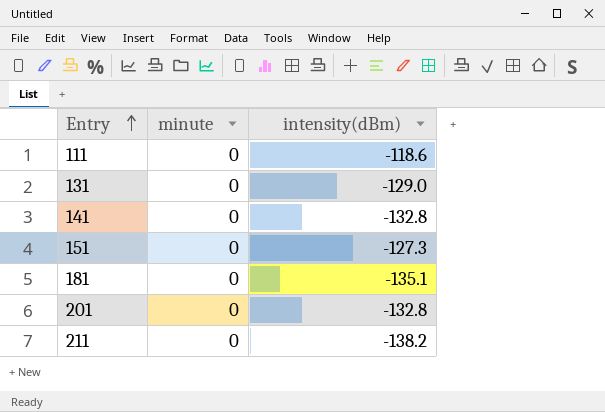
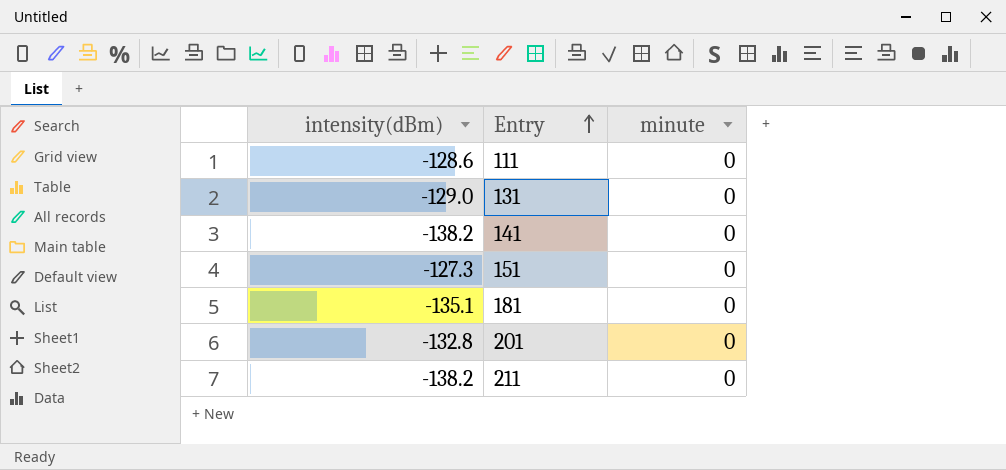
column intensity(dBm) | position: 3 -> 1
111 | intensity(dBm): -118.6 -> -128.6
141 | intensity(dBm): -132.8 -> -138.2

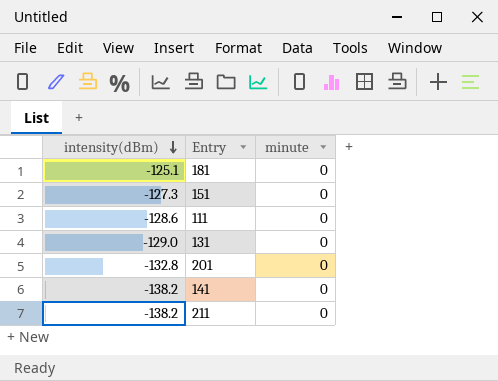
row order: Entry ascending -> intensity(dBm) descending
181 | intensity(dBm): -135.1 -> -125.1

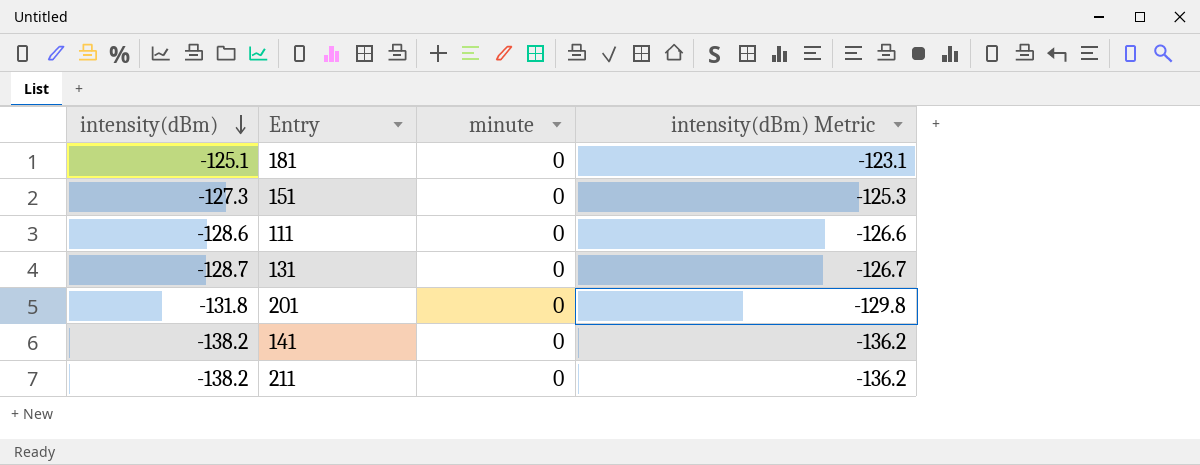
column intensity(dBm) Metric | formula: none -> [intensity(dBm)] + 2
131 | intensity(dBm): -129.0 -> -128.7
201 | intensity(dBm): -132.8 -> -131.8

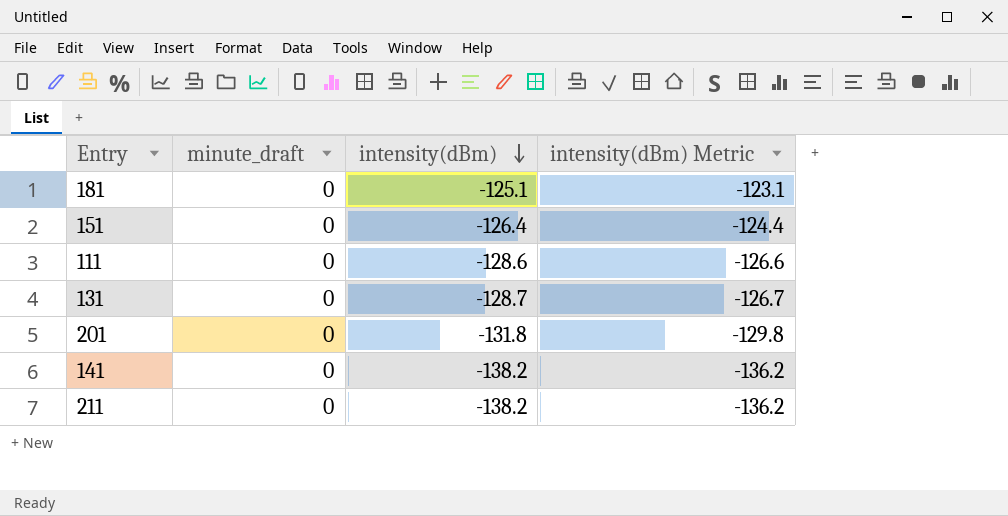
column name: minute -> minute_draft
column intensity(dBm) | position: 1 -> 3
151 | intensity(dBm): -127.3 -> -126.4
151 | intensity(dBm) Metric: -125.3 -> -124.4

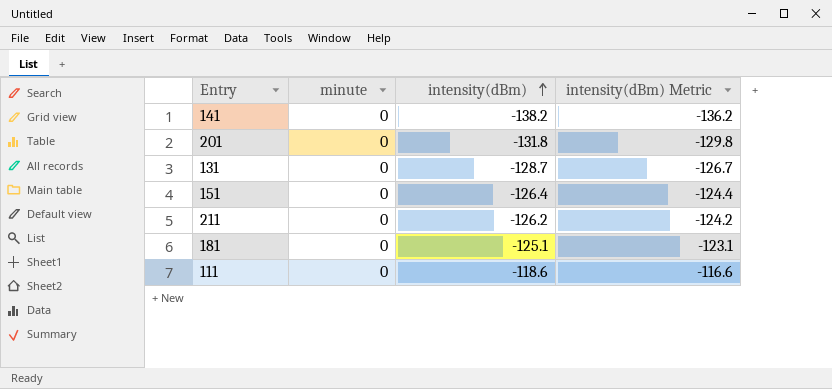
row order: intensity(dBm) descending -> intensity(dBm) ascending
column name: minute_draft -> minute
211 | intensity(dBm): -138.2 -> -126.2
211 | intensity(dBm) Metric: -136.2 -> -124.2
111 | intensity(dBm): -128.6 -> -118.6
111 | intensity(dBm) Metric: -126.6 -> -116.6

